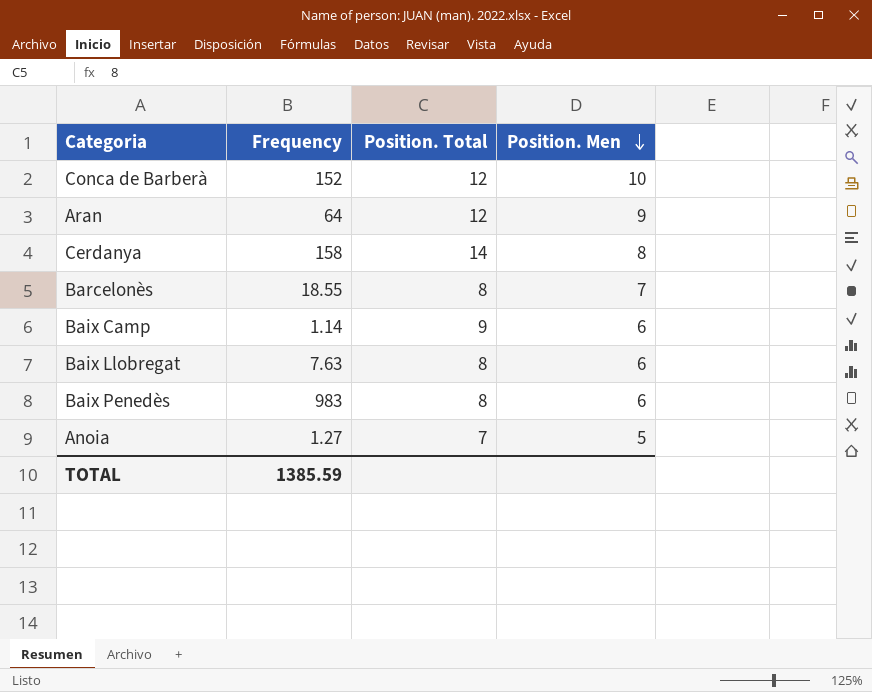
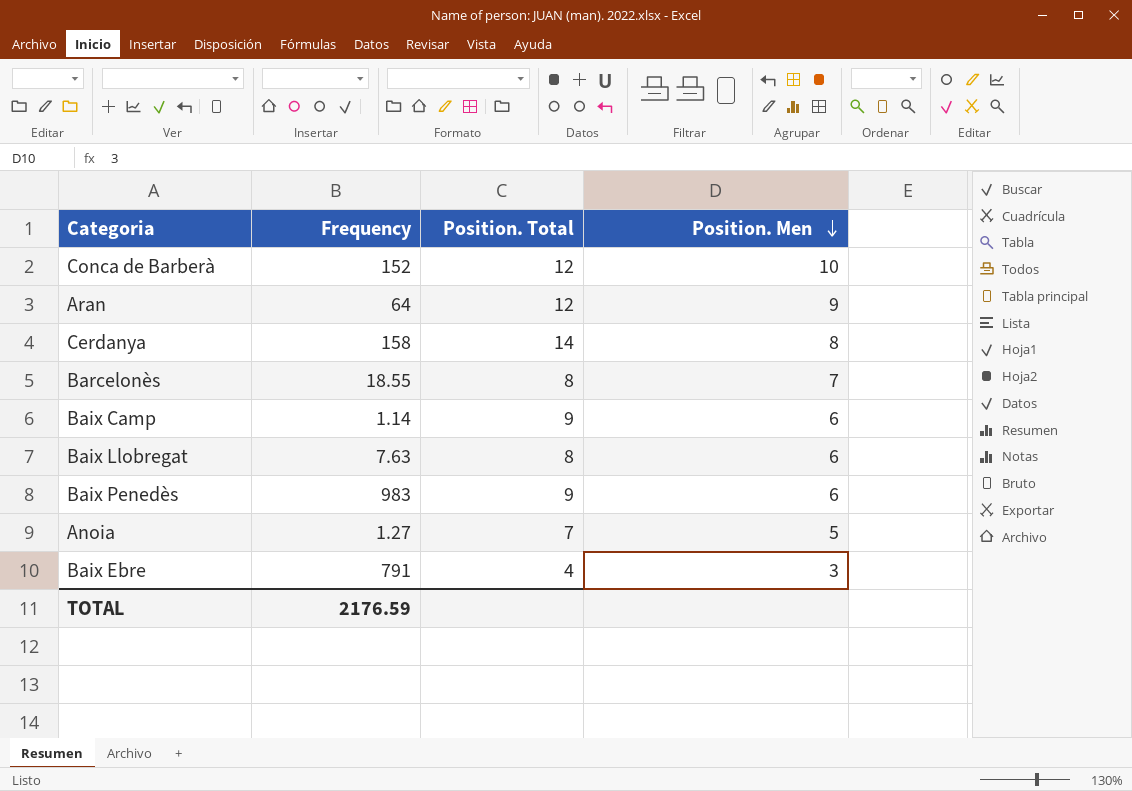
Baix Penedès | Position. Total: 8 -> 9
row Baix Ebre: none -> 791 | 4 | 3
TOTAL | Frequency: 1385.59 -> 2176.59

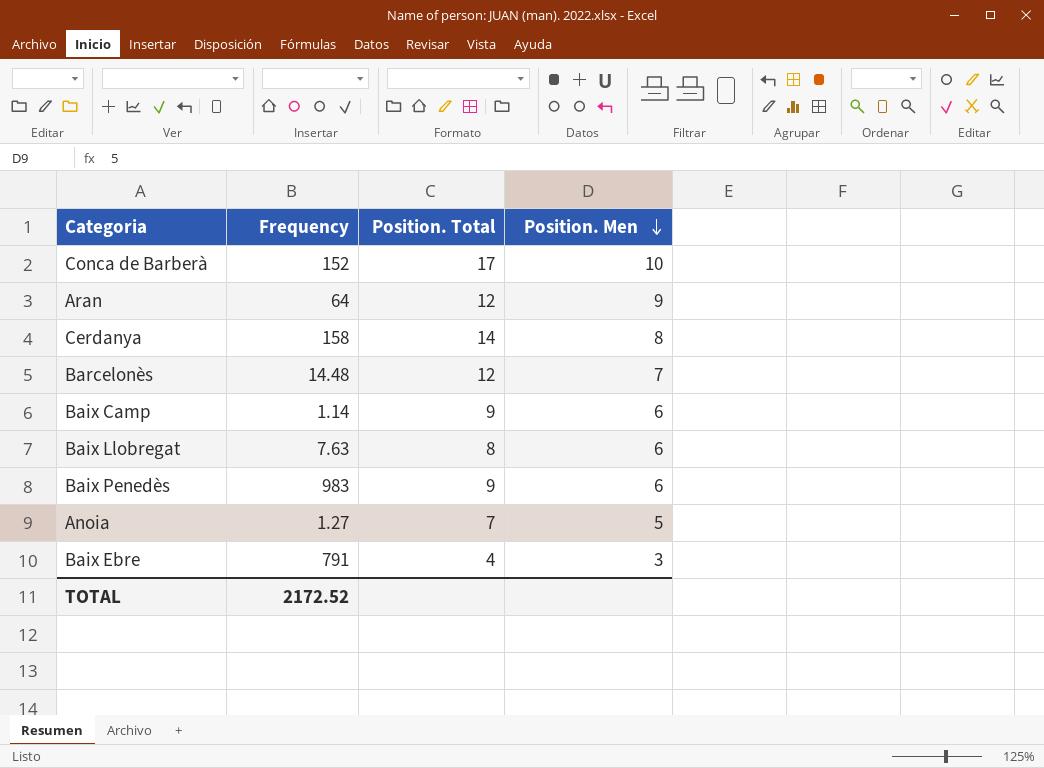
Conca de Barberà | Position. Total: 12 -> 17
Barcelonès | Frequency: 18.55 -> 14.48
Barcelonès | Position. Total: 8 -> 12
TOTAL | Frequency: 2176.59 -> 2172.52

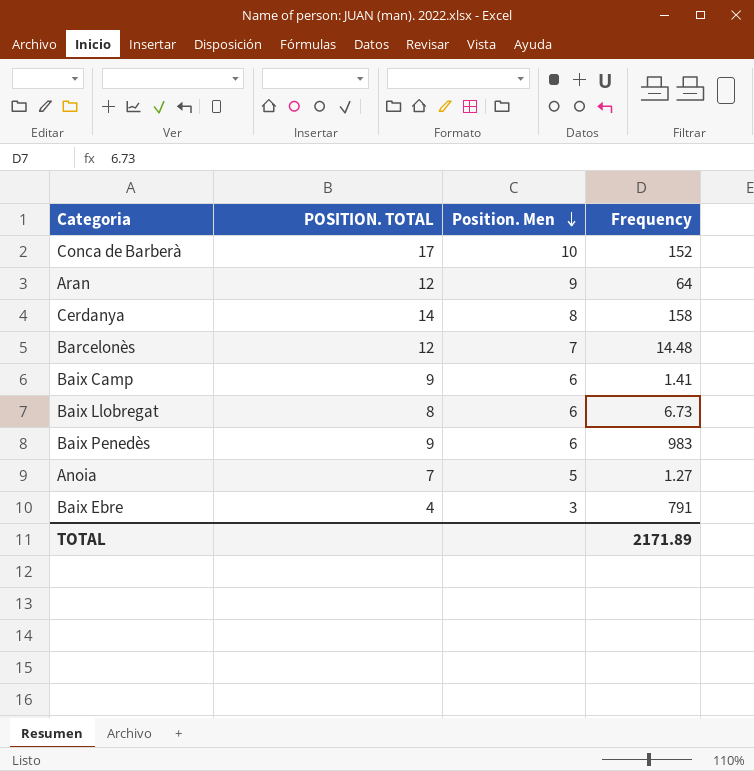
column name: Position. Total -> POSITION. TOTAL
column Frequency | position: 2 -> 4
Baix Camp | Frequency: 1.14 -> 1.41
Baix Llobregat | Frequency: 7.63 -> 6.73
TOTAL | Frequency: 2172.52 -> 2171.89

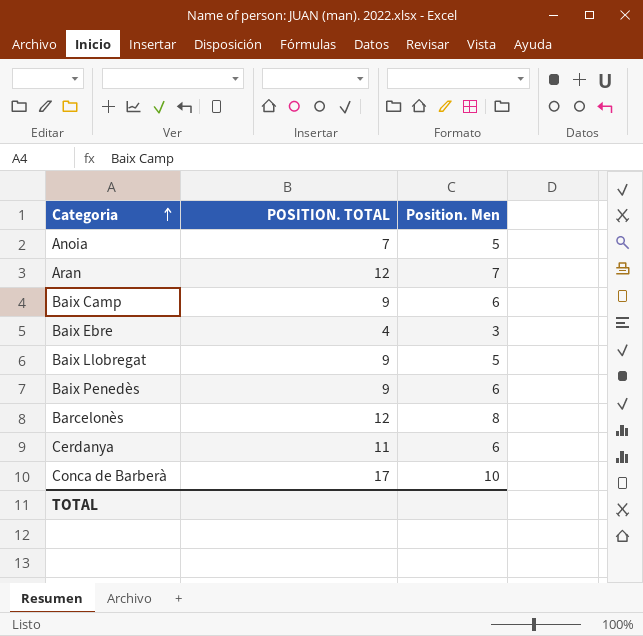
row order: Position. Men descending -> Categoria ascending
column Frequency | position: 4 -> none
Aran | Position. Men: 9 -> 7
Baix Llobregat | POSITION. TOTAL: 8 -> 9
Baix Llobregat | Position. Men: 6 -> 5
Barcelonès | Position. Men: 7 -> 8
Cerdanya | POSITION. TOTAL: 14 -> 11
Cerdanya | Position. Men: 8 -> 6

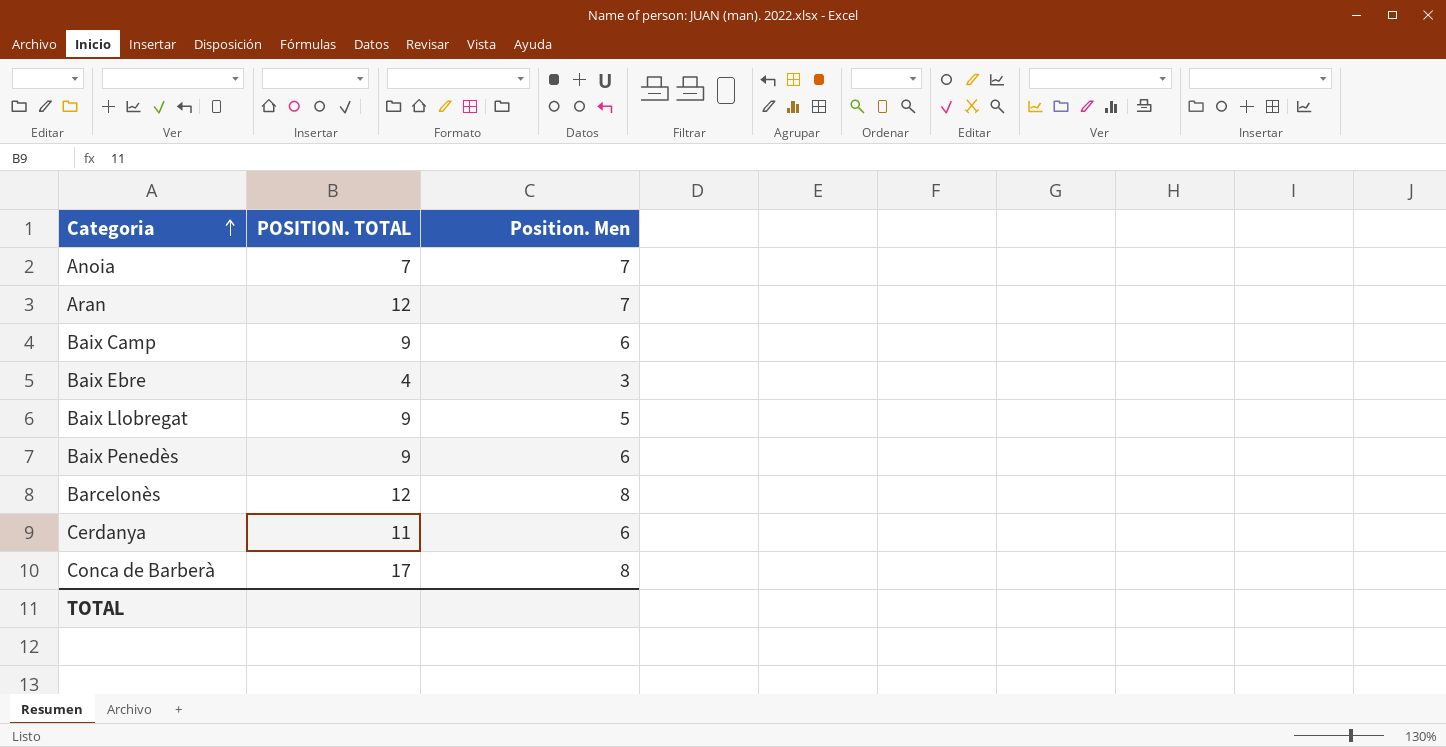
Anoia | Position. Men: 5 -> 7
Conca de Barberà | Position. Men: 10 -> 8

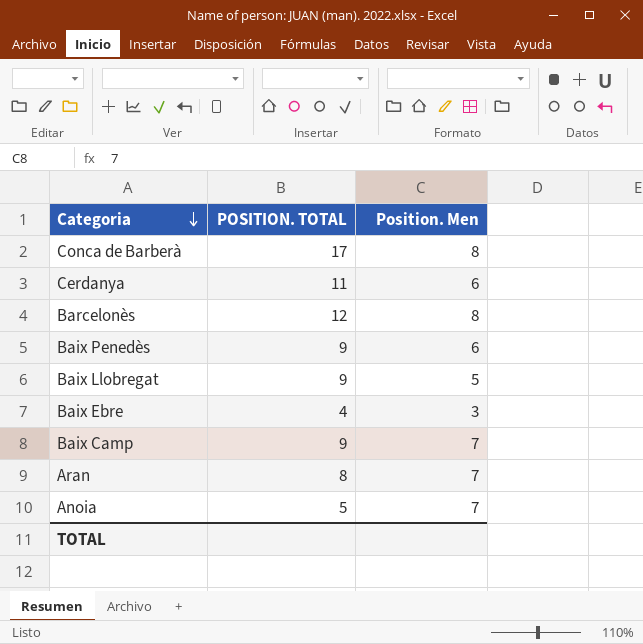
row order: Categoria ascending -> Categoria descending
Baix Camp | Position. Men: 6 -> 7
Aran | POSITION. TOTAL: 12 -> 8
Anoia | POSITION. TOTAL: 7 -> 5

